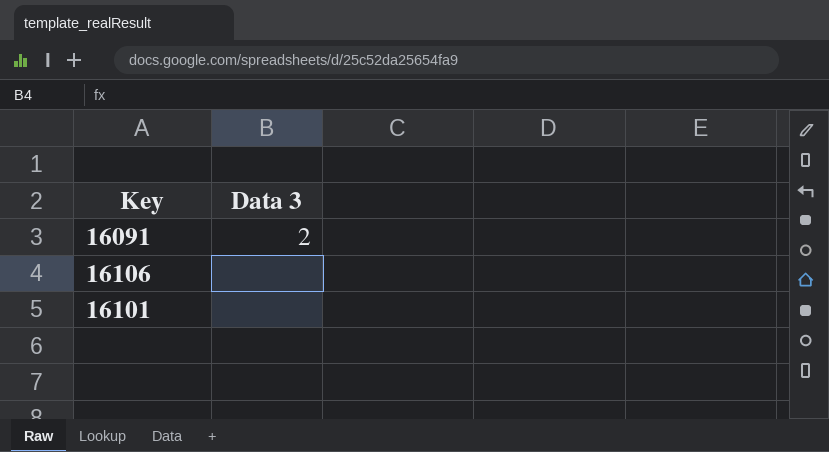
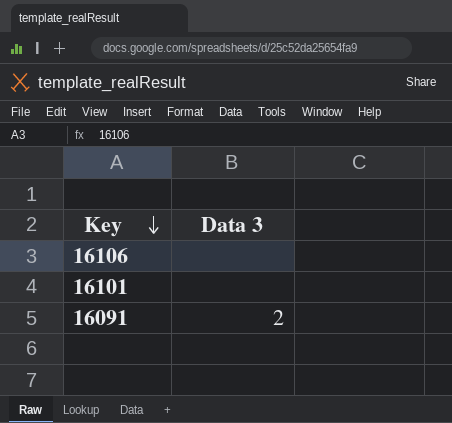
row order: none -> Key descending

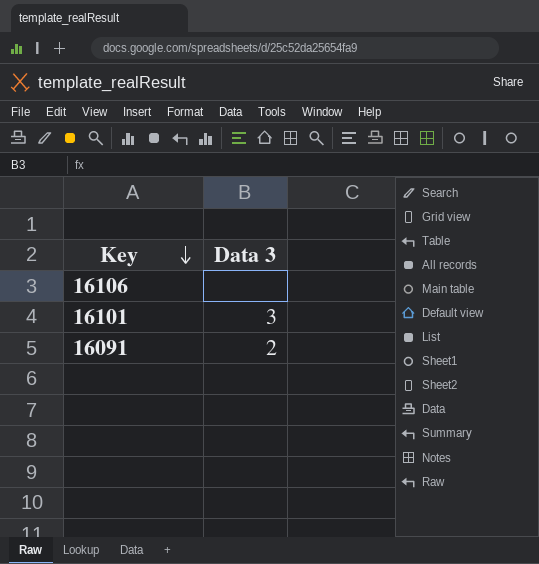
16101 | Data 3: none -> 3

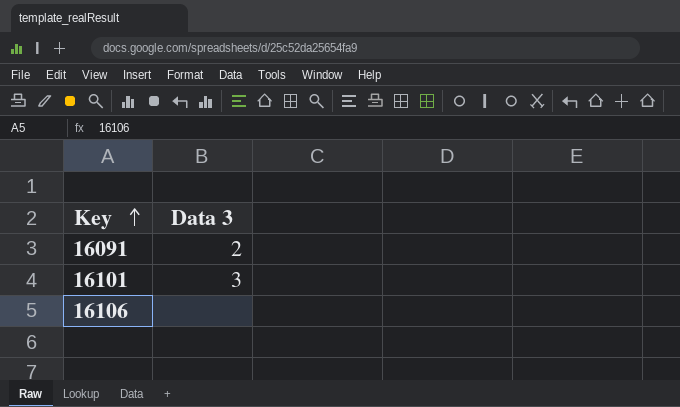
row order: Key descending -> Key ascending

